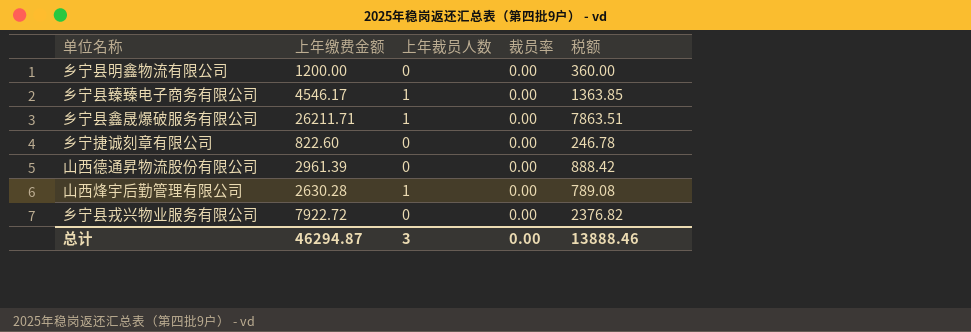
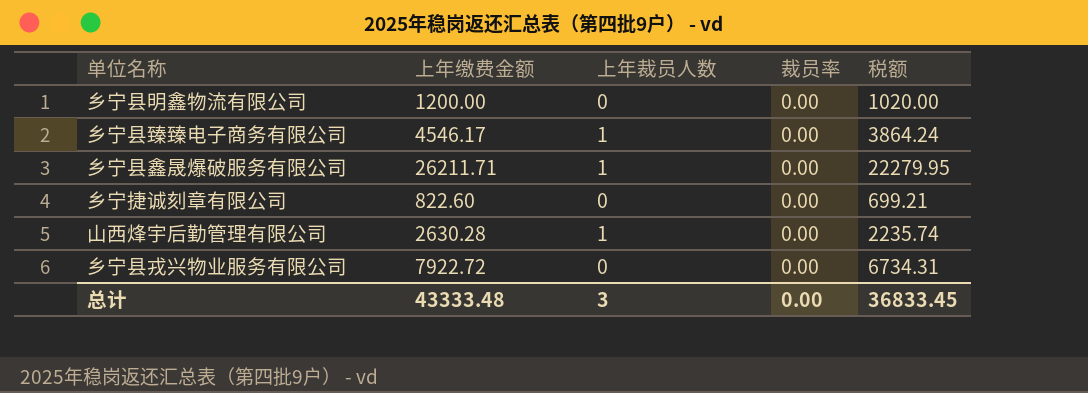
column 税额 | formula: [上年缴费金额] * 0.3 -> [上年缴费金额] * 0.85
row 山西德通昇物流股份有限公司: 2961.39 | 0 | 0.00 | 888.42 -> none
总计 | 上年缴费金额: 46294.87 -> 43333.48
总计 | 税额: 13888.46 -> 36833.45

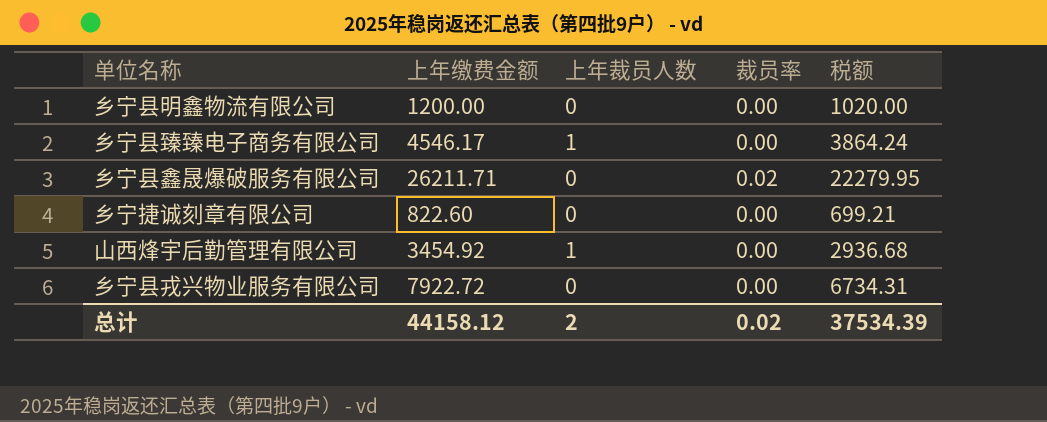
乡宁县鑫晟爆破服务有限公司 | 上年裁员人数: 1 -> 0
乡宁县鑫晟爆破服务有限公司 | 裁员率: 0.00 -> 0.02
山西烽宇后勤管理有限公司 | 上年缴费金额: 2630.28 -> 3454.92
山西烽宇后勤管理有限公司 | 税额: 2235.74 -> 2936.68
总计 | 上年缴费金额: 43333.48 -> 44158.12
总计 | 上年裁员人数: 3 -> 2
总计 | 裁员率: 0.00 -> 0.02
总计 | 税额: 36833.45 -> 37534.39

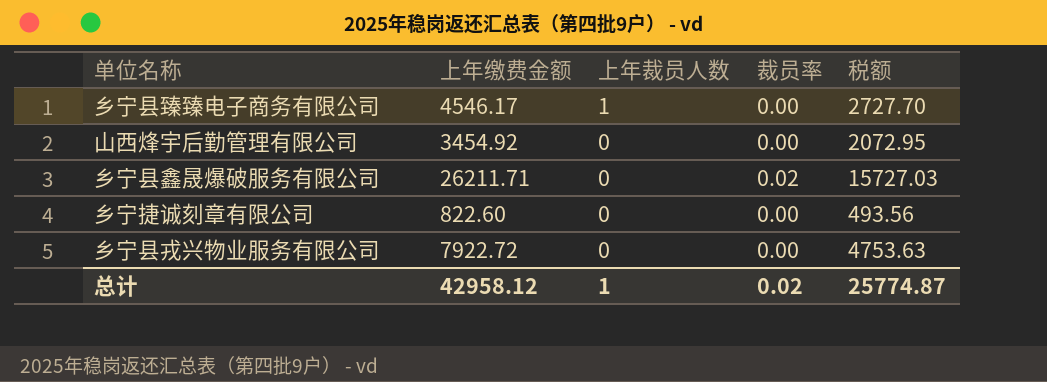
row order: none -> 上年裁员人数 descending
column 税额 | formula: [上年缴费金额] * 0.85 -> [上年缴费金额] * 0.6
row 乡宁县明鑫物流有限公司: 1200.00 | 0 | 0.00 | 1020.00 -> none
山西烽宇后勤管理有限公司 | 上年裁员人数: 1 -> 0
总计 | 上年缴费金额: 44158.12 -> 42958.12
总计 | 上年裁员人数: 2 -> 1
总计 | 税额: 37534.39 -> 25774.87

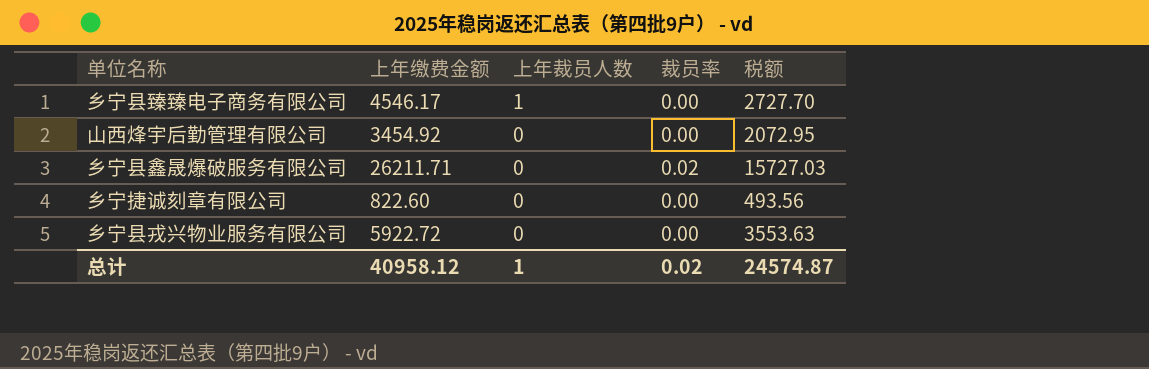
乡宁县戎兴物业服务有限公司 | 上年缴费金额: 7922.72 -> 5922.72
乡宁县戎兴物业服务有限公司 | 税额: 4753.63 -> 3553.63
总计 | 上年缴费金额: 42958.12 -> 40958.12
总计 | 税额: 25774.87 -> 24574.87

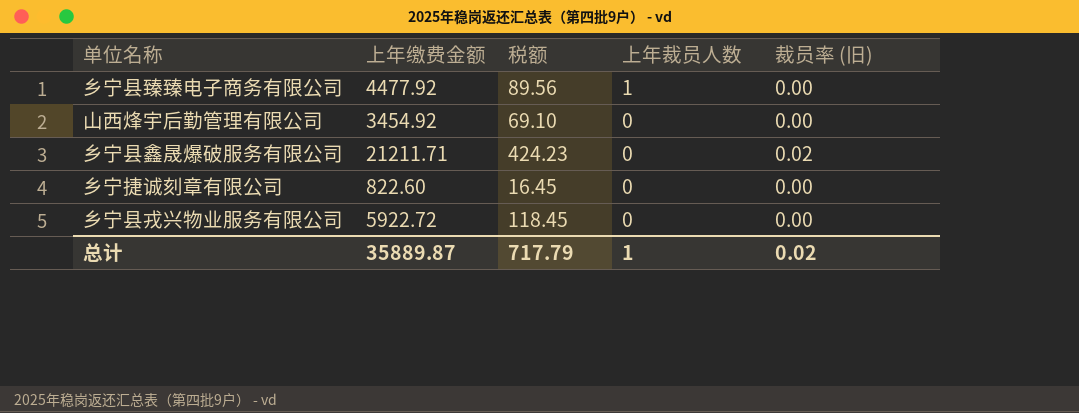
column 税额 | formula: [上年缴费金额] * 0.6 -> [上年缴费金额] * 0.02
column 税额 | position: 5 -> 3
column name: 裁员率 -> 裁员率 (旧)
乡宁县臻臻电子商务有限公司 | 上年缴费金额: 4546.17 -> 4477.92
乡宁县鑫晟爆破服务有限公司 | 上年缴费金额: 26211.71 -> 21211.71
总计 | 上年缴费金额: 40958.12 -> 35889.87
总计 | 税额: 24574.87 -> 717.79

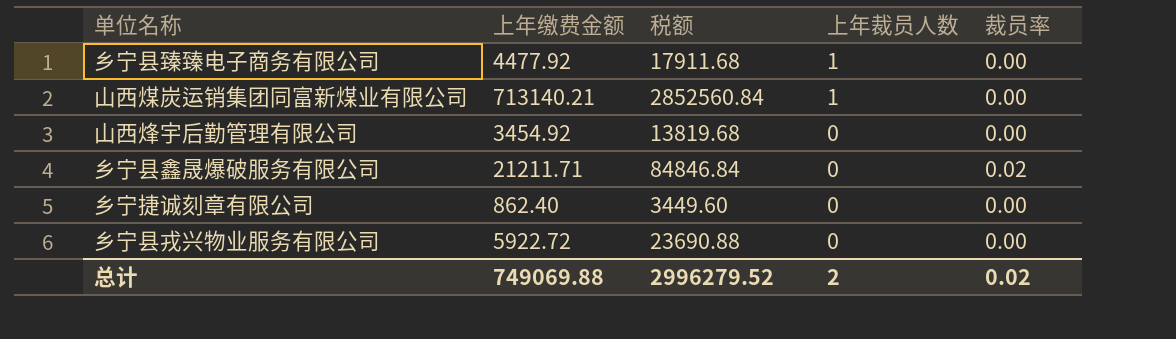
column 税额 | formula: [上年缴费金额] * 0.02 -> [上年缴费金额] * 4
column name: 裁员率 (旧) -> 裁员率
row 山西煤炭运销集团同富新煤业有限公司: none -> 713140.21 | 2852560.84 | 1 | 0.00
乡宁捷诚刻章有限公司 | 上年缴费金额: 822.60 -> 862.40
总计 | 上年缴费金额: 35889.87 -> 749069.88
总计 | 税额: 717.79 -> 2996279.52
总计 | 上年裁员人数: 1 -> 2

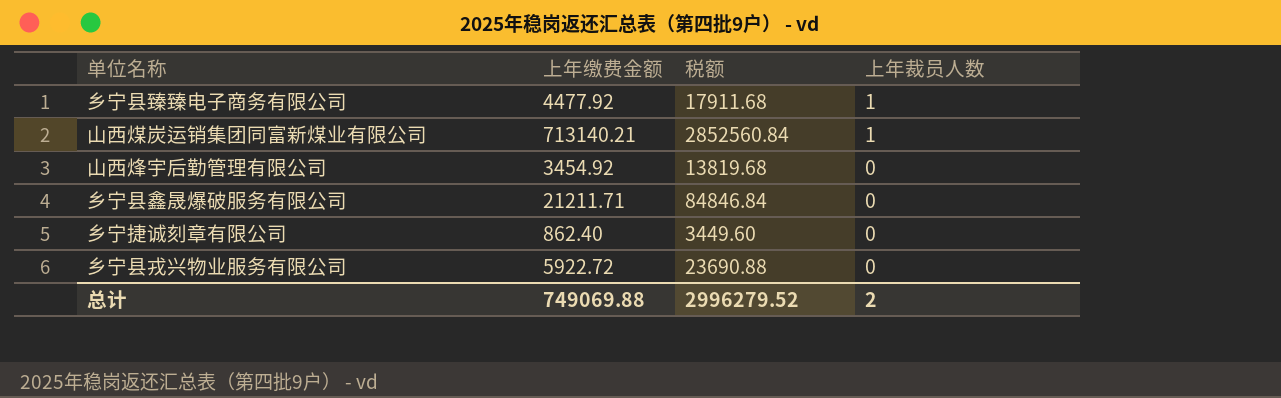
column 裁员率 | position: 5 -> none

